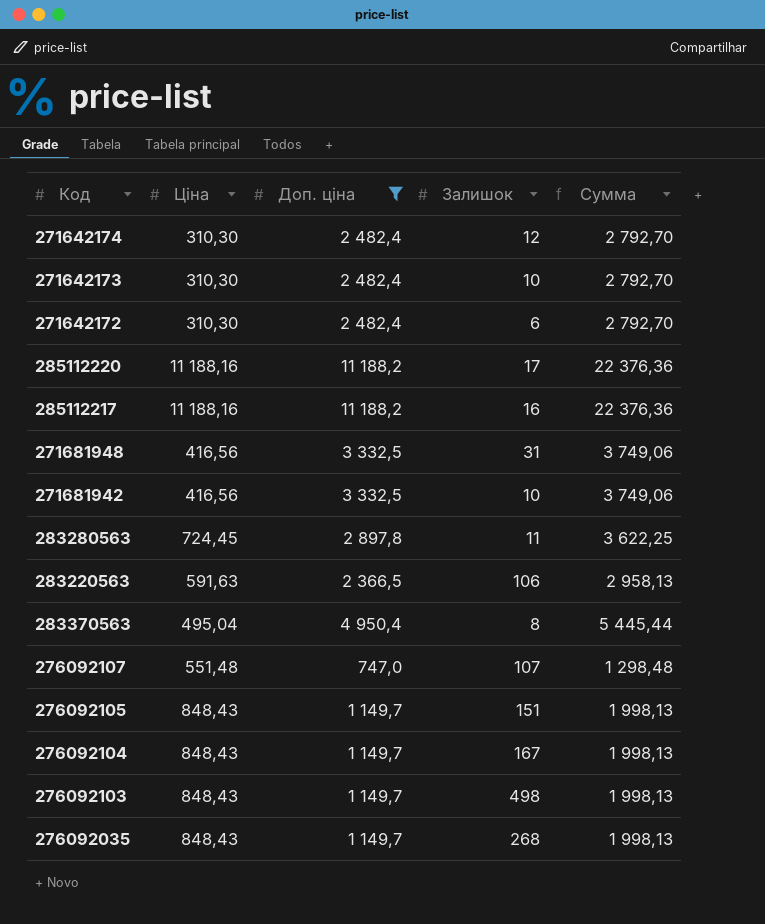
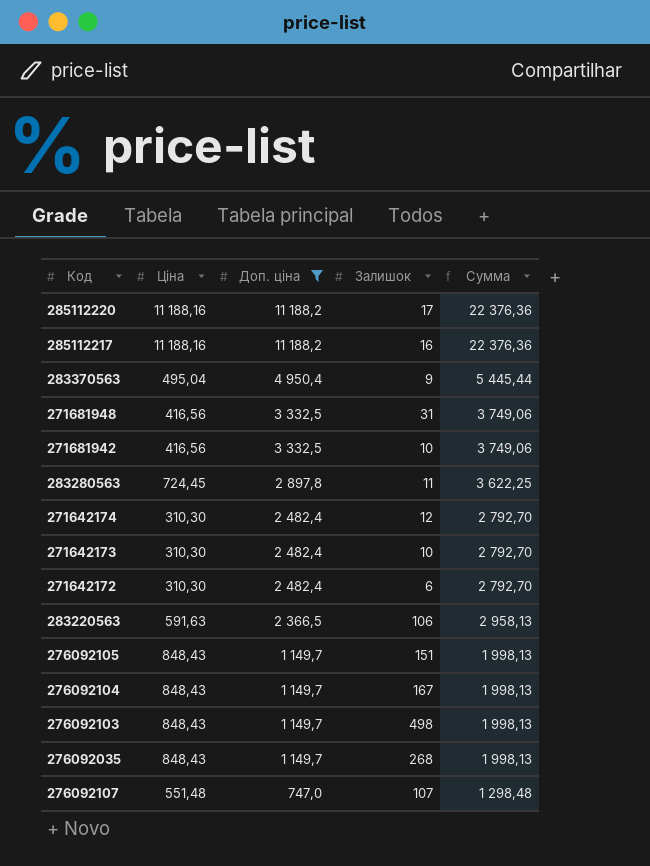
row order: none -> Доп. ціна descending
283370563 | Залишок: 8 -> 9

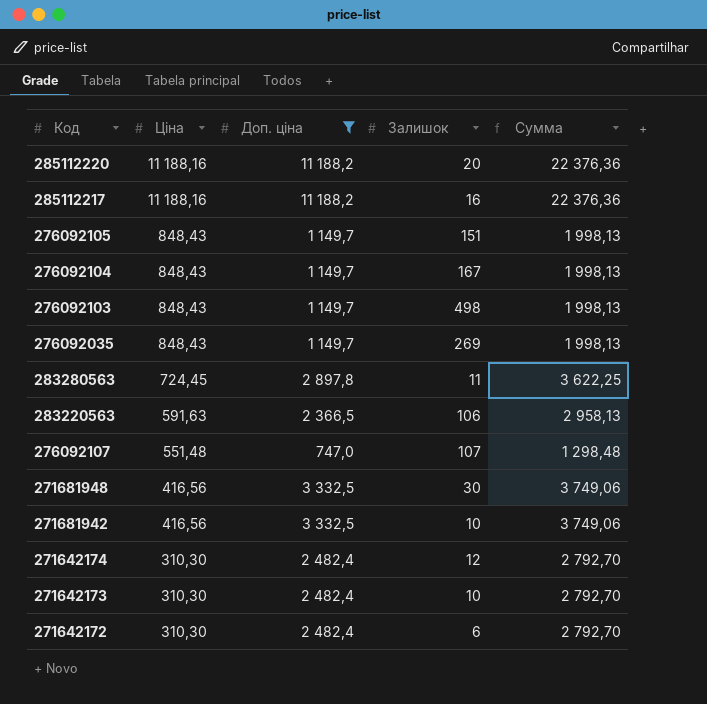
row order: Доп. ціна descending -> Ціна descending
row 283370563: 495,04 | 4 950,4 | 9 | 5 445,44 -> none
285112220 | Залишок: 17 -> 20
276092035 | Залишок: 268 -> 269
271681948 | Залишок: 31 -> 30

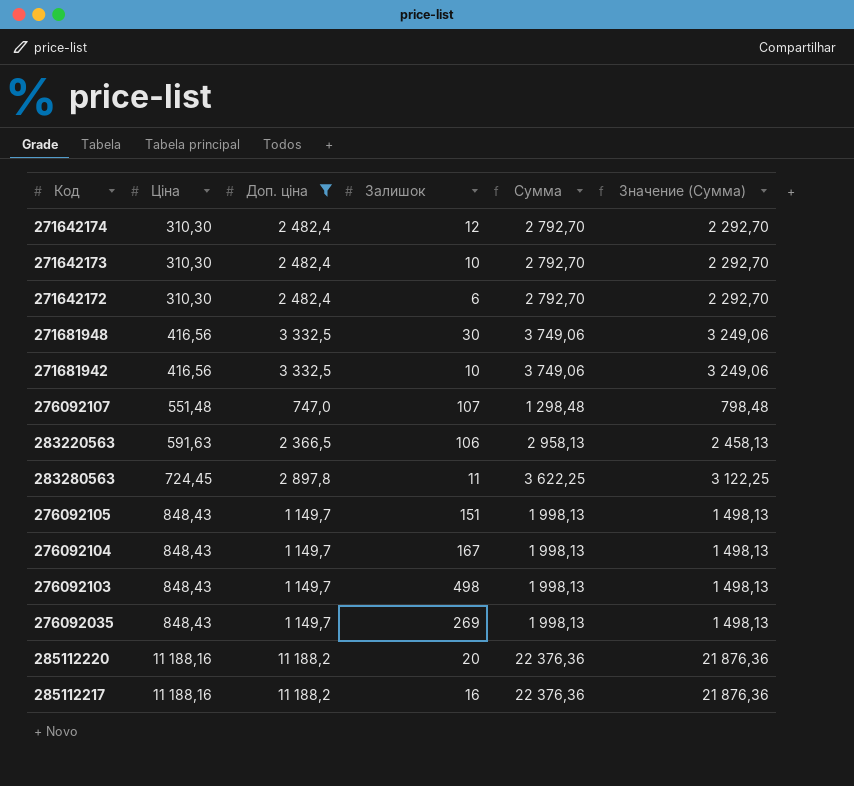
row order: Ціна descending -> Ціна ascending
column Значение (Сумма) | formula: none -> [Сумма] - 500

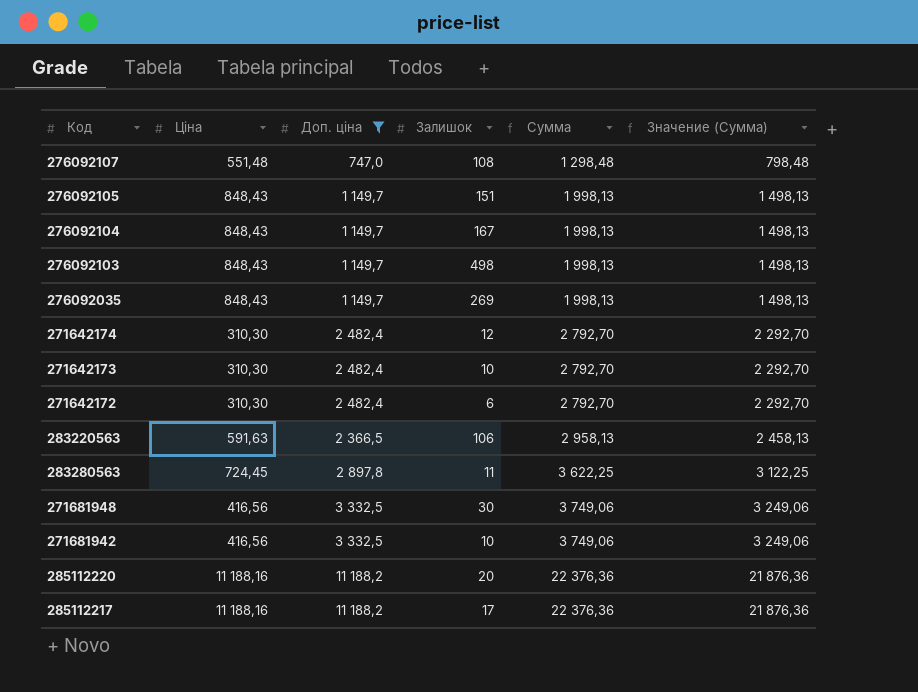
row order: Ціна ascending -> Сумма ascending
276092107 | Залишок: 107 -> 108
285112217 | Залишок: 16 -> 17

